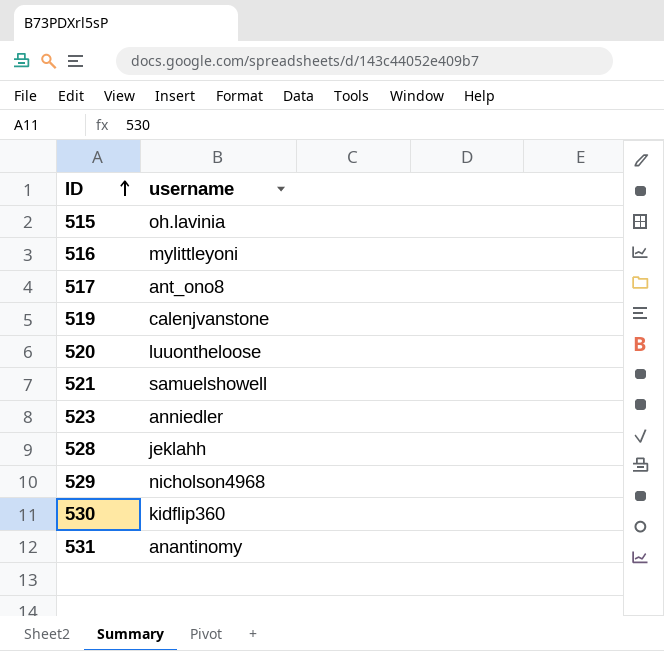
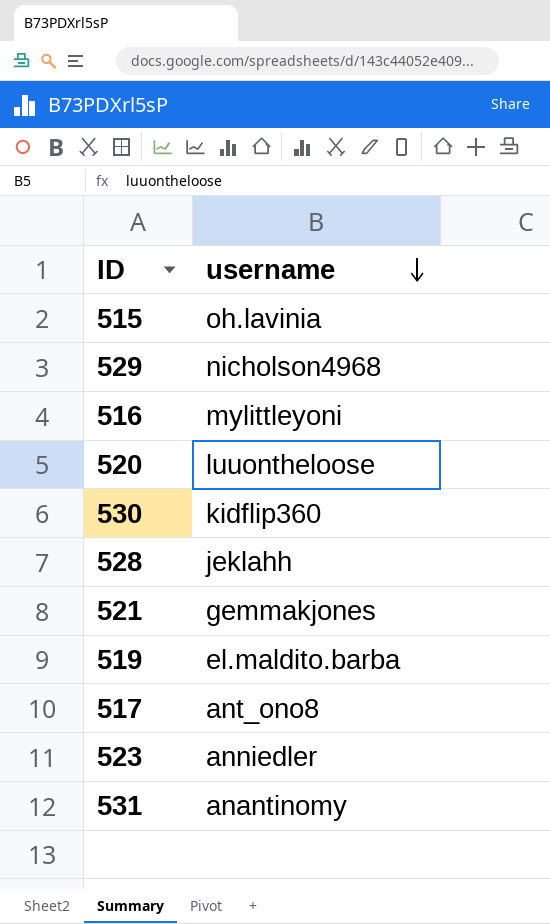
row order: ID ascending -> username descending
521 | username: samuelshowell -> gemmakjones
519 | username: calenjvanstone -> el.maldito.barba

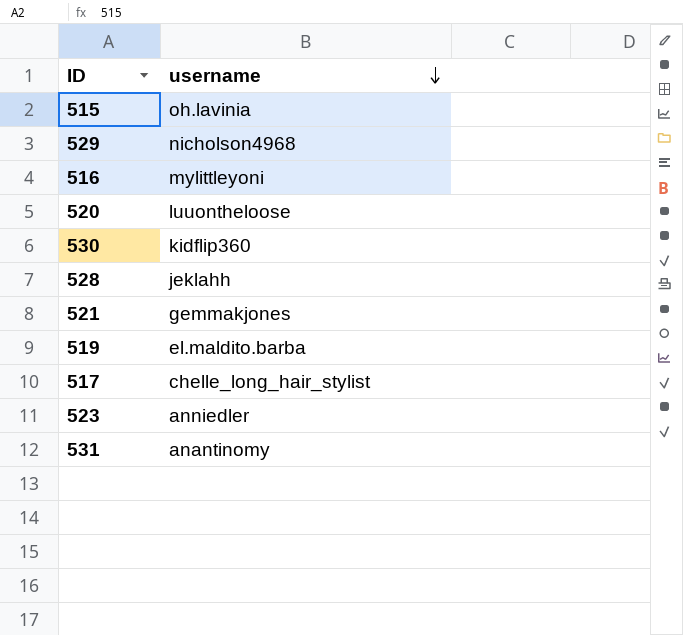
517 | username: ant_ono8 -> chelle_long_hair_stylist

